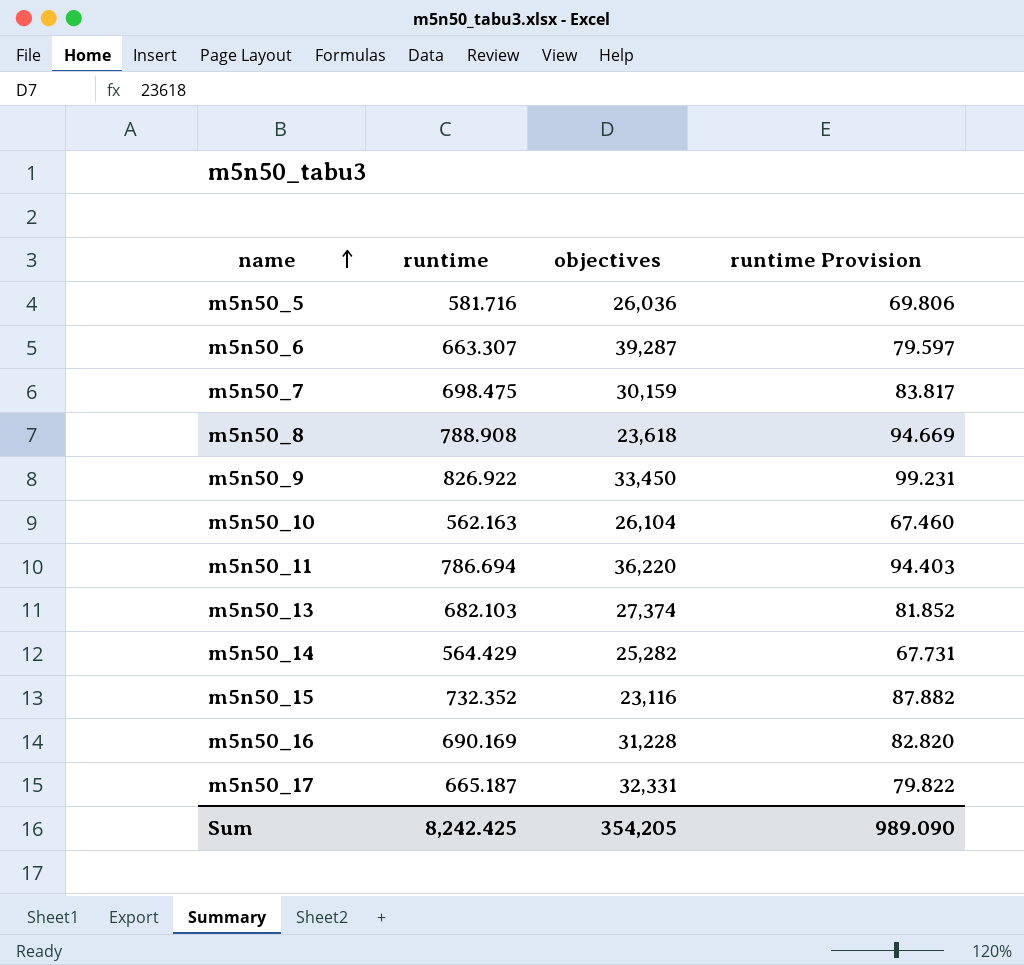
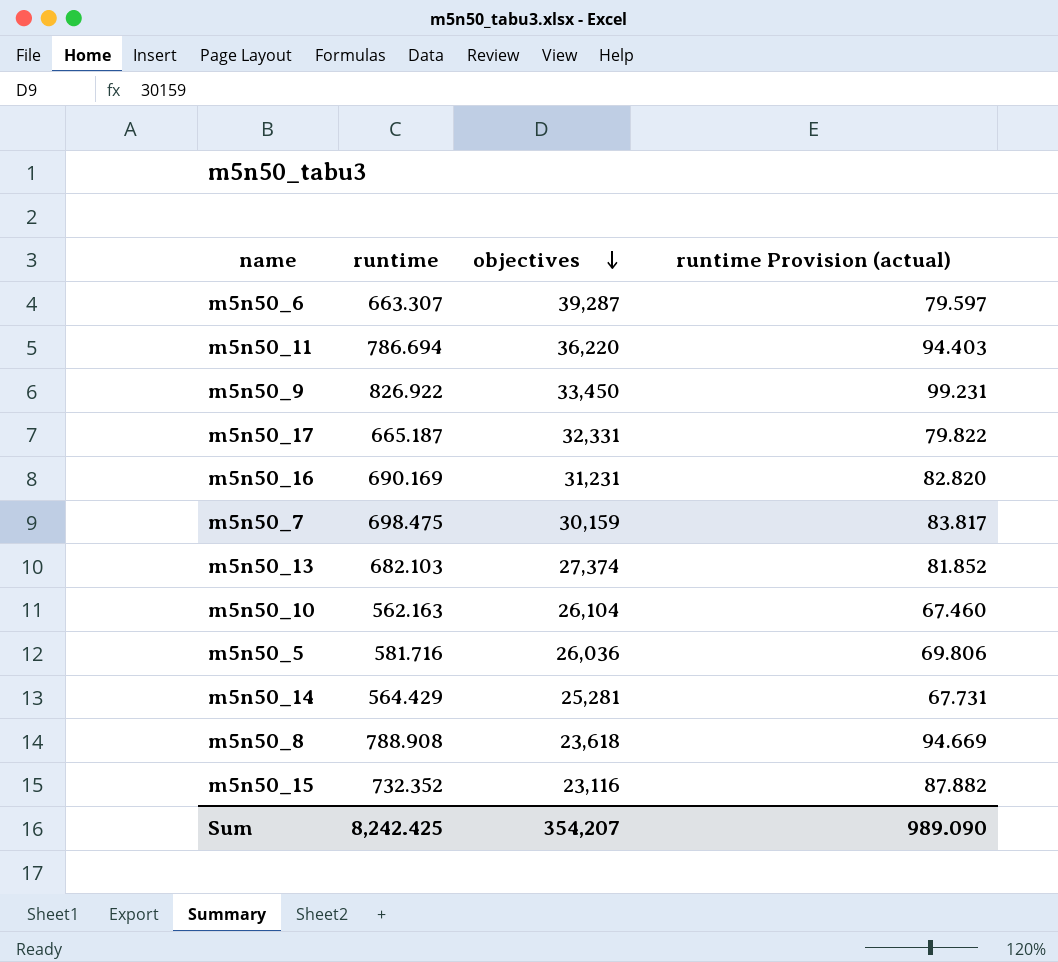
row order: name ascending -> objectives descending
column name: runtime Provision -> runtime Provision (actual)
m5n50_16 | objectives: 31,228 -> 31,231
m5n50_14 | objectives: 25,282 -> 25,281
Sum | objectives: 354,205 -> 354,207

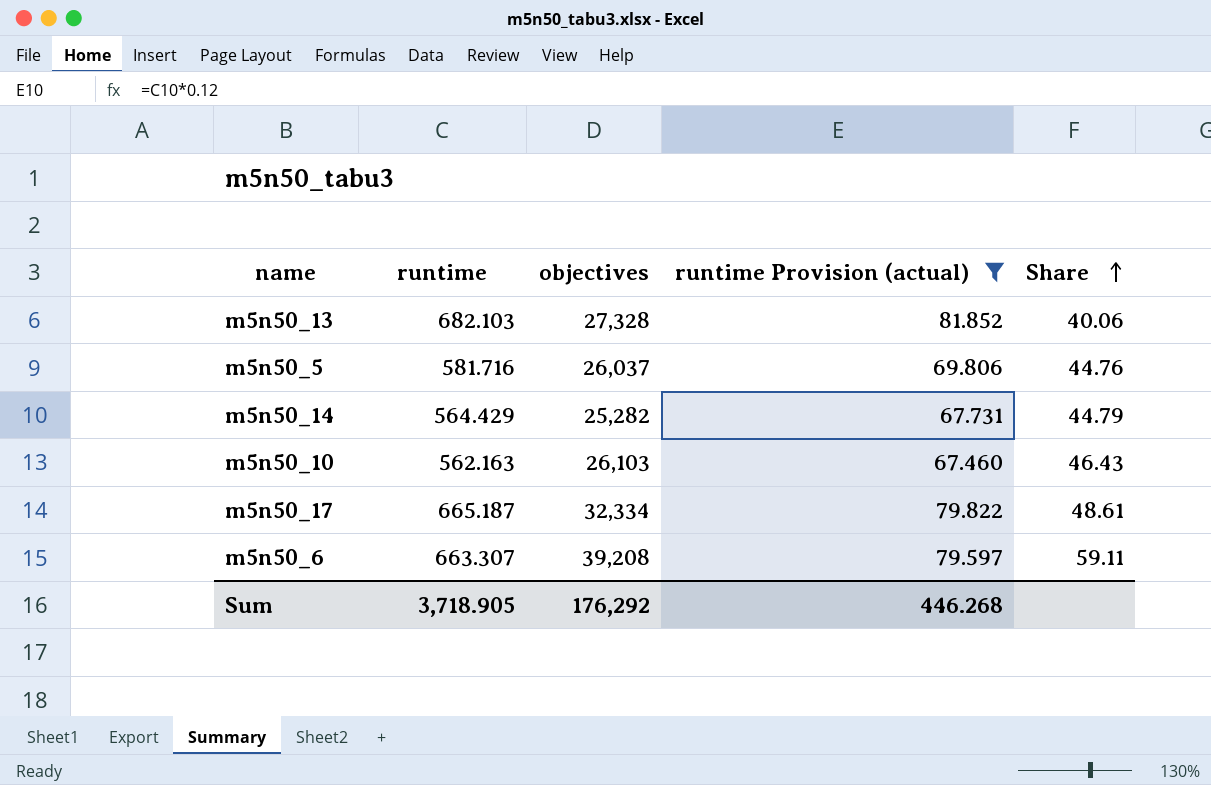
filter: none -> runtime Provision (actual) <= 81.852
row order: objectives descending -> Share ascending
column Share | formula: none -> [objectives] / [runtime]
m5n50_13 | objectives: 27,374 -> 27,328
m5n50_5 | objectives: 26,036 -> 26,037
m5n50_14 | objectives: 25,281 -> 25,282
m5n50_10 | objectives: 26,104 -> 26,103
m5n50_17 | objectives: 32,331 -> 32,334
m5n50_6 | objectives: 39,287 -> 39,208
Sum | runtime: 8,242.425 -> 3,718.905
Sum | objectives: 354,207 -> 176,292
Sum | runtime Provision (actual): 989.090 -> 446.268

